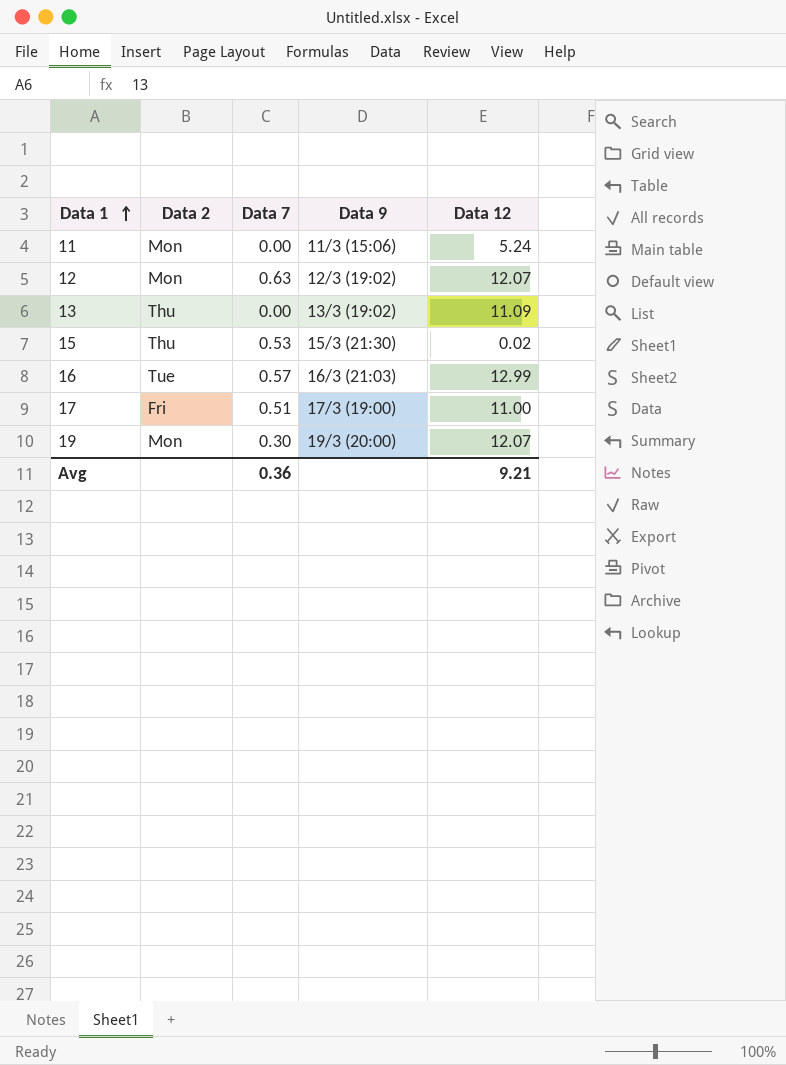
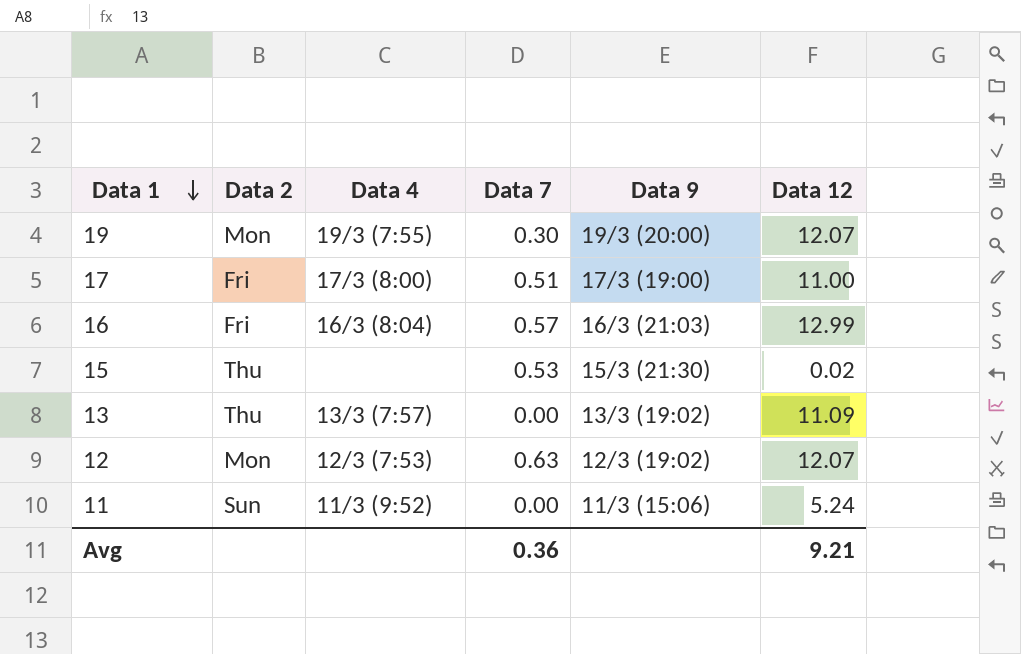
row order: Data 1 ascending -> Data 1 descending
column Data 4 | position: none -> 3
16 | Data 2: Tue -> Fri
11 | Data 2: Mon -> Sun

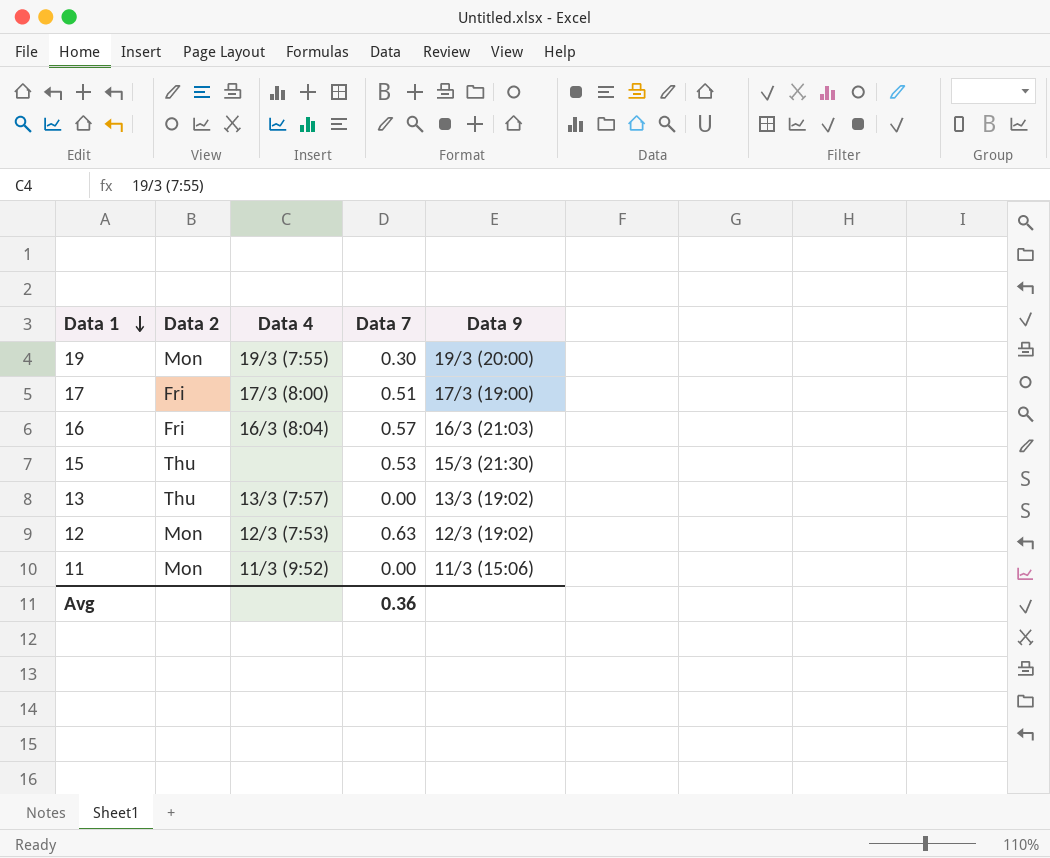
column Data 12 | position: 6 -> none
11 | Data 2: Sun -> Mon

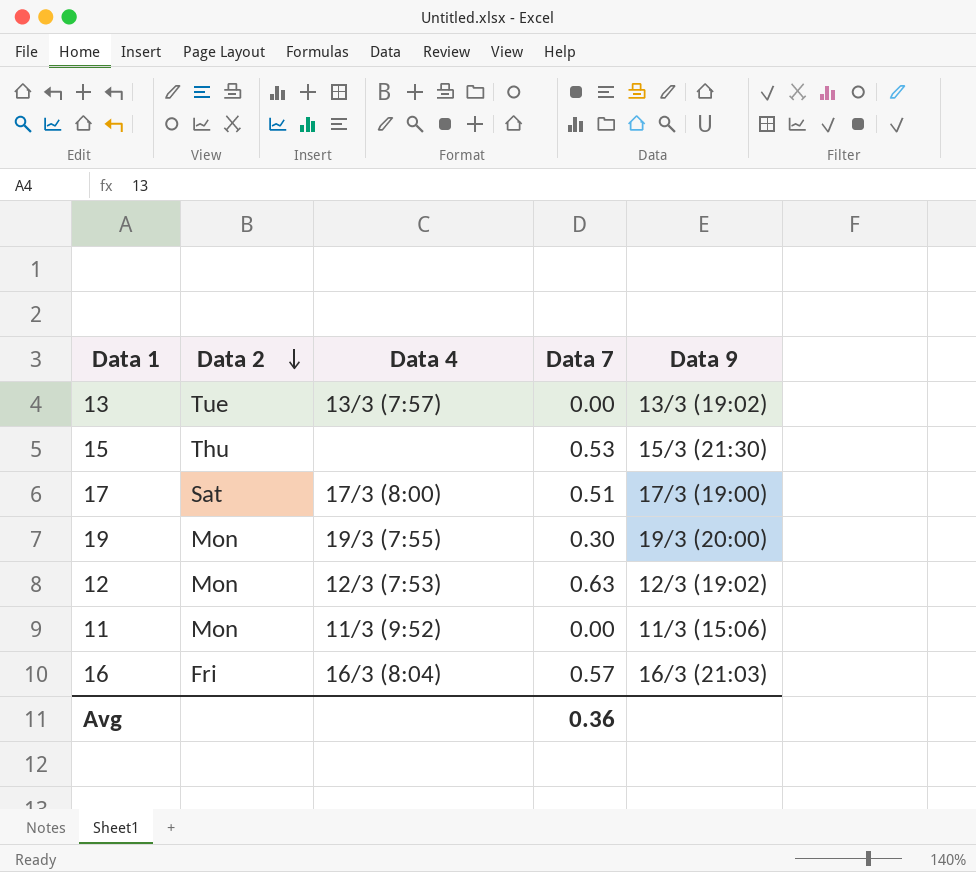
row order: Data 1 descending -> Data 2 descending
13 | Data 2: Thu -> Tue
17 | Data 2: Fri -> Sat

